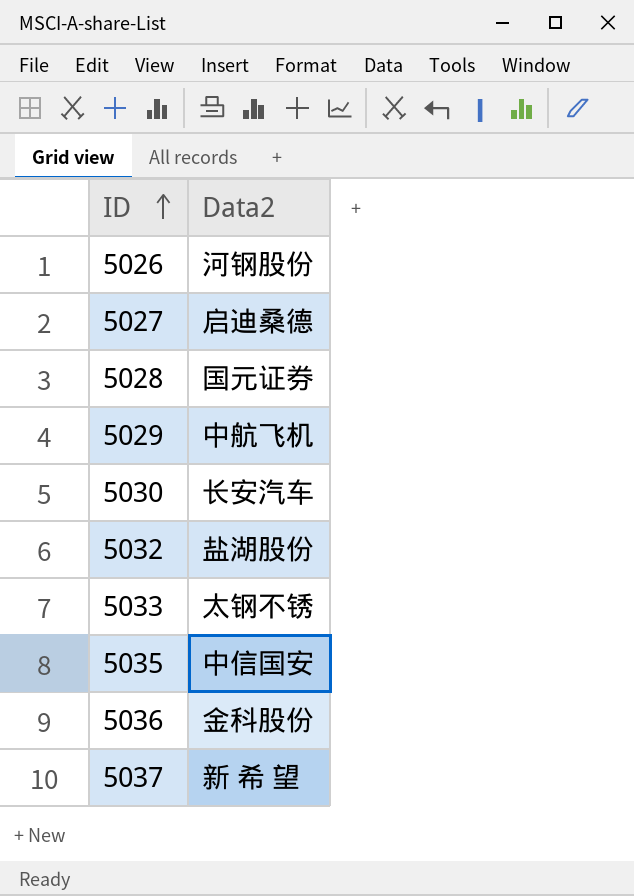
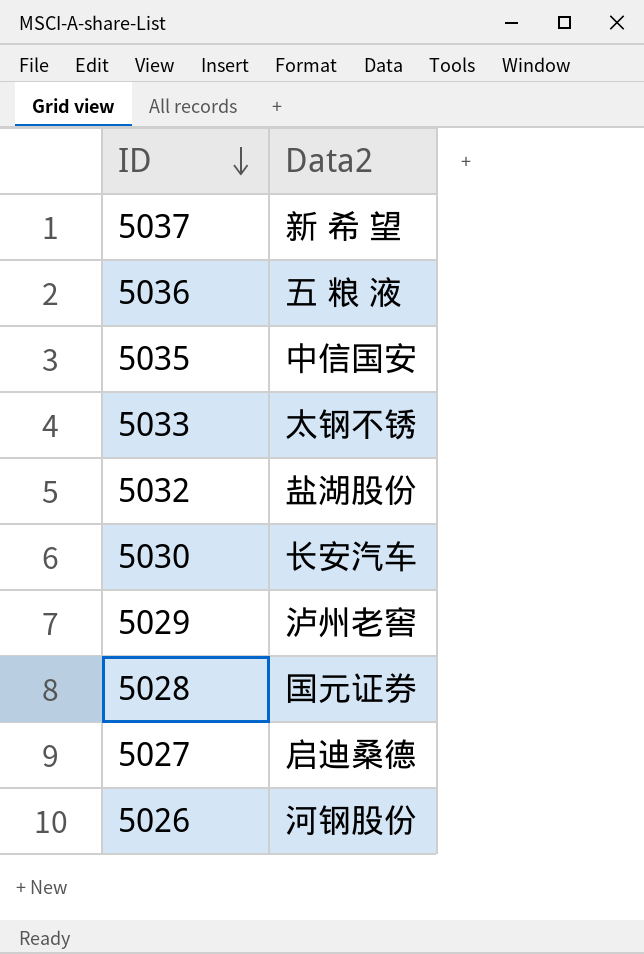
row order: ID ascending -> ID descending
5036 | Data2: 金科股份 -> 五 粮 液
5029 | Data2: 中航飞机 -> 泸州老窖

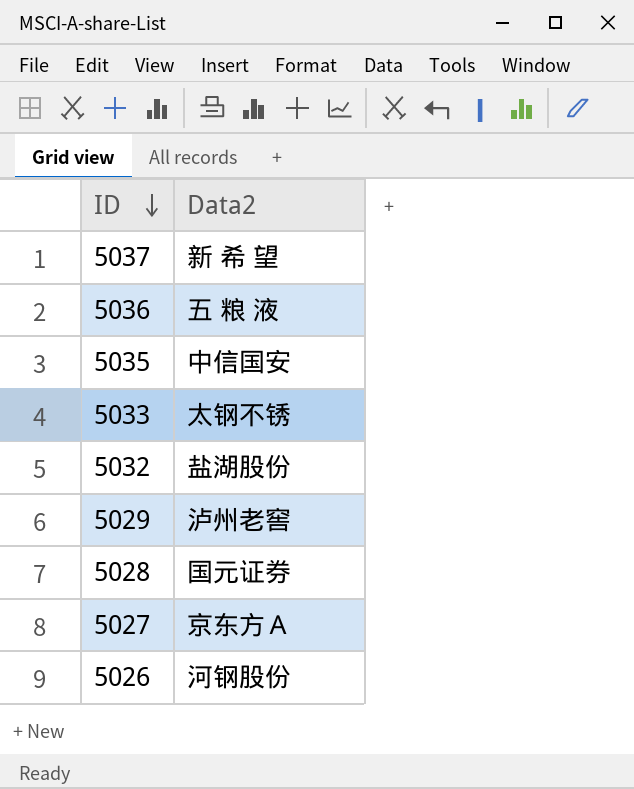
row 5030: 长安汽车 -> none
5027 | Data2: 启迪桑德 -> 京东方Ａ

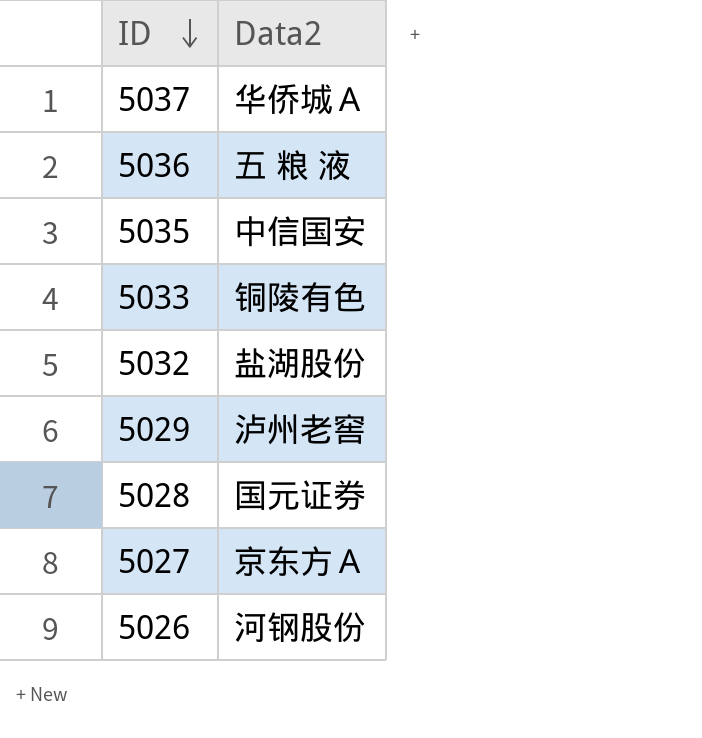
5037 | Data2: 新 希 望 -> 华侨城Ａ
5033 | Data2: 太钢不锈 -> 铜陵有色

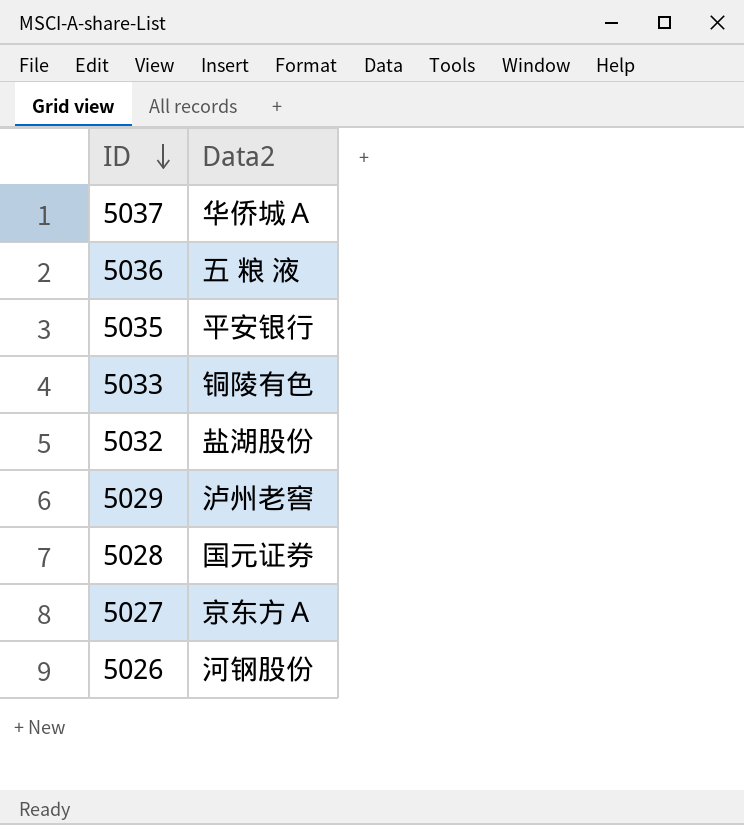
5035 | Data2: 中信国安 -> 平安银行

